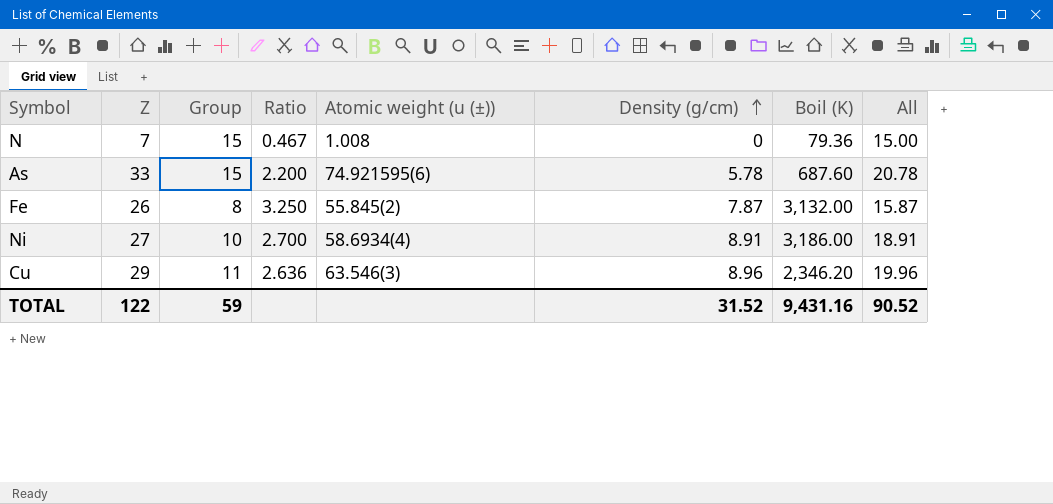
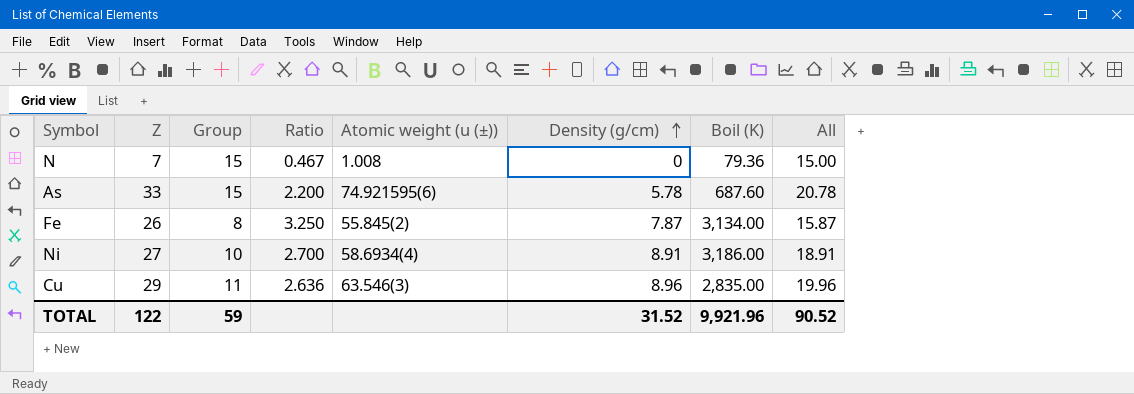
Fe | Boil (K): 3,132.00 -> 3,134.00
Cu | Boil (K): 2,346.20 -> 2,835.00
TOTAL | Boil (K): 9,431.16 -> 9,921.96

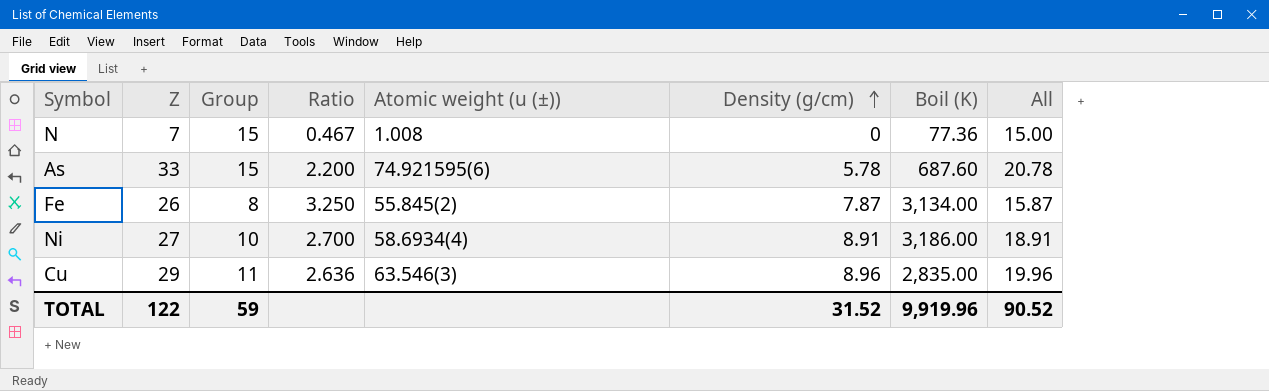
N | Boil (K): 79.36 -> 77.36
TOTAL | Boil (K): 9,921.96 -> 9,919.96

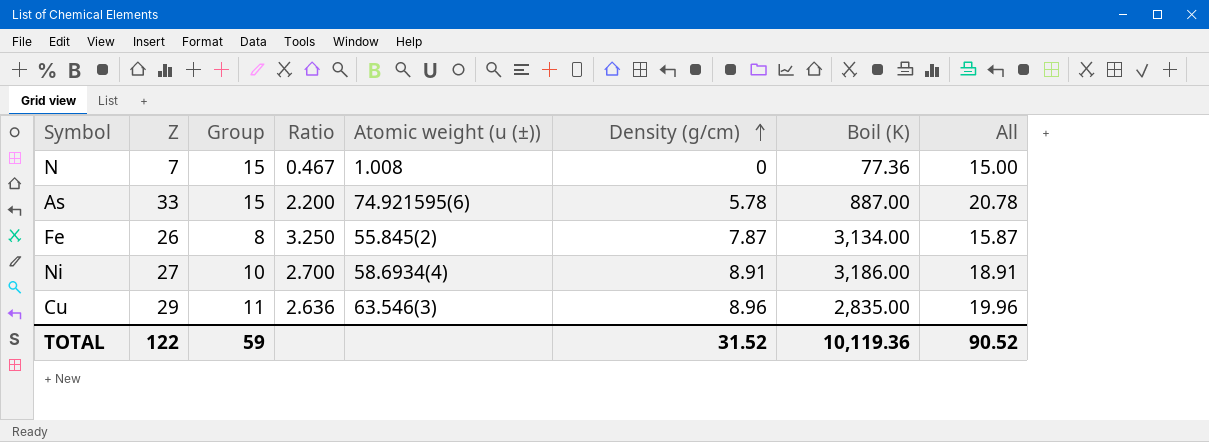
As | Boil (K): 687.60 -> 887.00
TOTAL | Boil (K): 9,919.96 -> 10,119.36

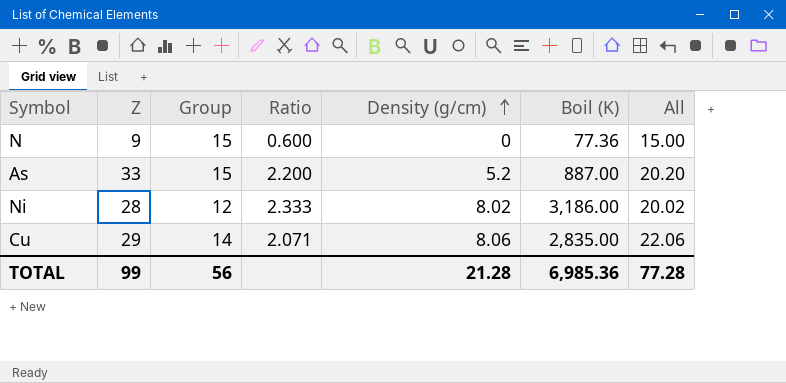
column Atomic weight (u (±)) | position: 5 -> none
row Fe: 26 | 8 | 3.250 | 55.845(2) | 7.87 | 3,134.00 | 15.87 -> none
N | Z: 7 -> 9
N | Ratio: 0.467 -> 0.600
As | Density (g/cm): 5.78 -> 5.2
As | All: 20.78 -> 20.20
Ni | Z: 27 -> 28
Ni | Group: 10 -> 12
Ni | Ratio: 2.700 -> 2.333
Ni | Density (g/cm): 8.91 -> 8.02
Ni | All: 18.91 -> 20.02
Cu | Group: 11 -> 14
Cu | Ratio: 2.636 -> 2.071
Cu | Density (g/cm): 8.96 -> 8.06
Cu | All: 19.96 -> 22.06
TOTAL | Z: 122 -> 99
TOTAL | Group: 59 -> 56
TOTAL | Density (g/cm): 31.52 -> 21.28
TOTAL | Boil (K): 10,119.36 -> 6,985.36
TOTAL | All: 90.52 -> 77.28

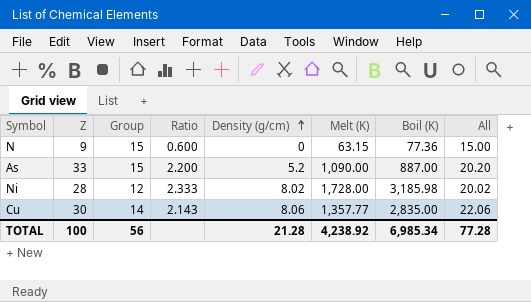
column Melt (K) | position: none -> 6
Ni | Boil (K): 3,186.00 -> 3,185.98
Cu | Z: 29 -> 30
Cu | Ratio: 2.071 -> 2.143
TOTAL | Z: 99 -> 100
TOTAL | Boil (K): 6,985.36 -> 6,985.34

